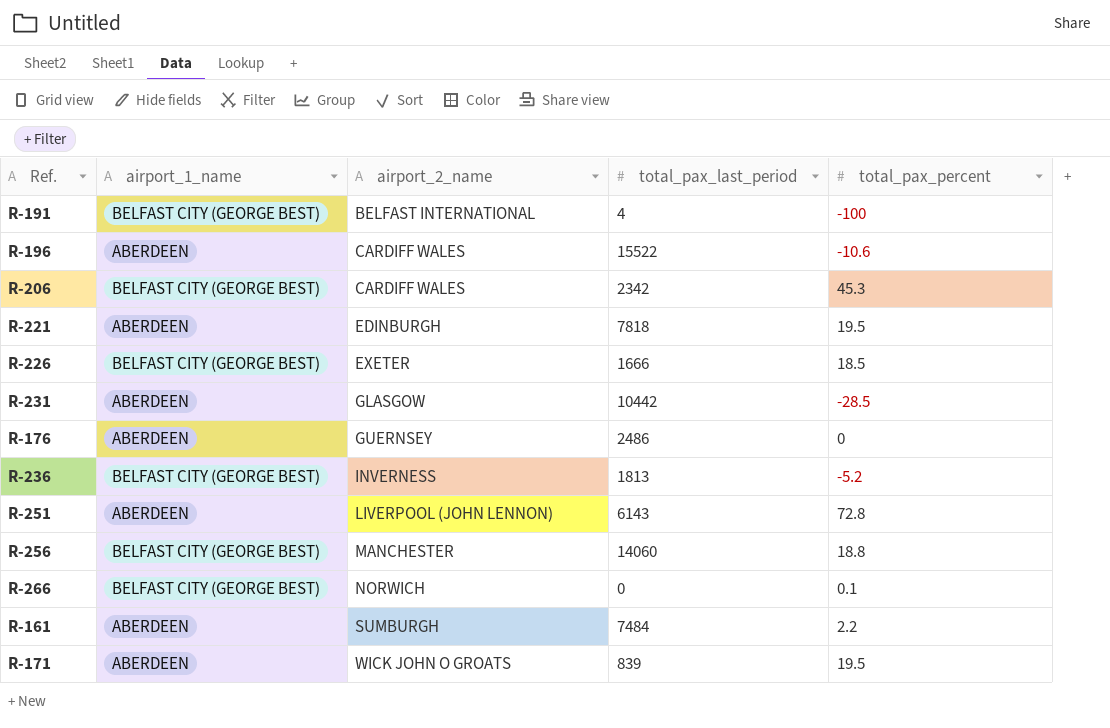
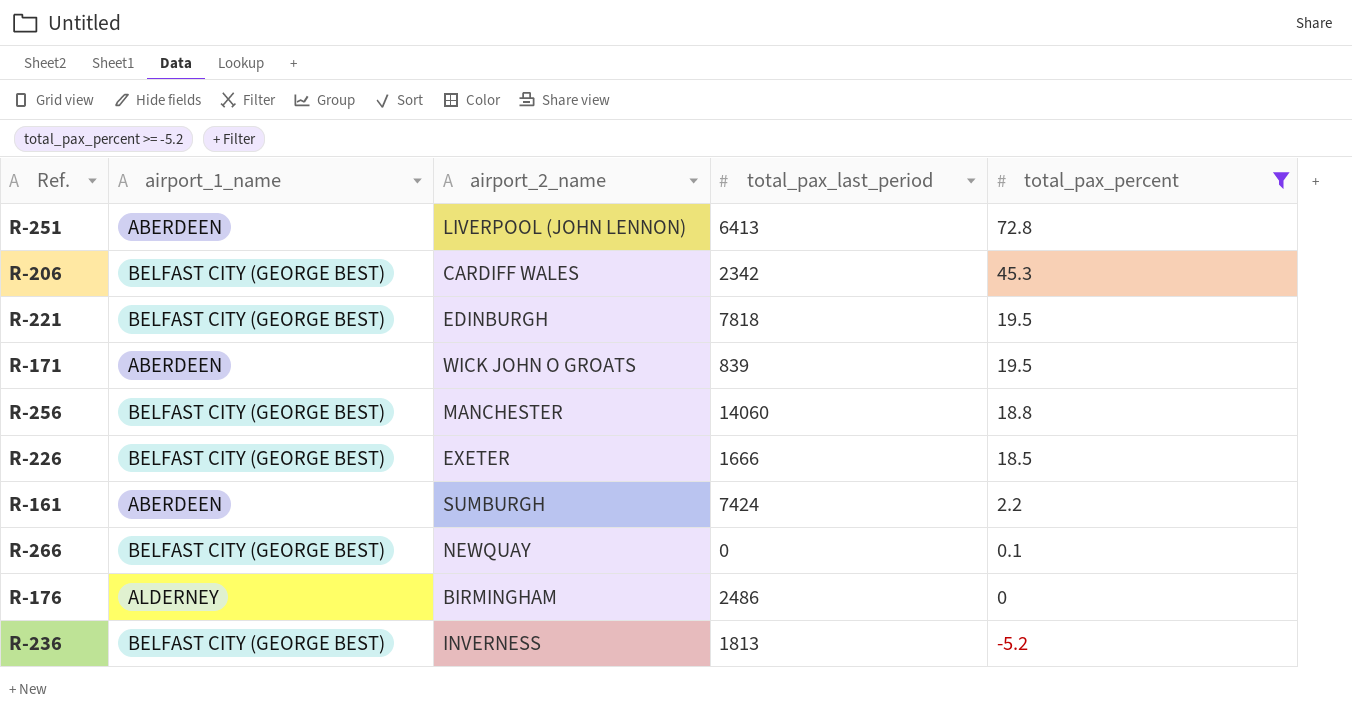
filter: none -> total_pax_percent >= -5.2
row order: airport_2_name ascending -> total_pax_percent descending
R-251 | total_pax_last_period: 6143 -> 6413
R-221 | airport_1_name: ABERDEEN -> BELFAST CITY (GEORGE BEST)
R-161 | total_pax_last_period: 7484 -> 7424
R-266 | airport_2_name: NORWICH -> NEWQUAY
R-176 | airport_1_name: ABERDEEN -> ALDERNEY
R-176 | airport_2_name: GUERNSEY -> BIRMINGHAM

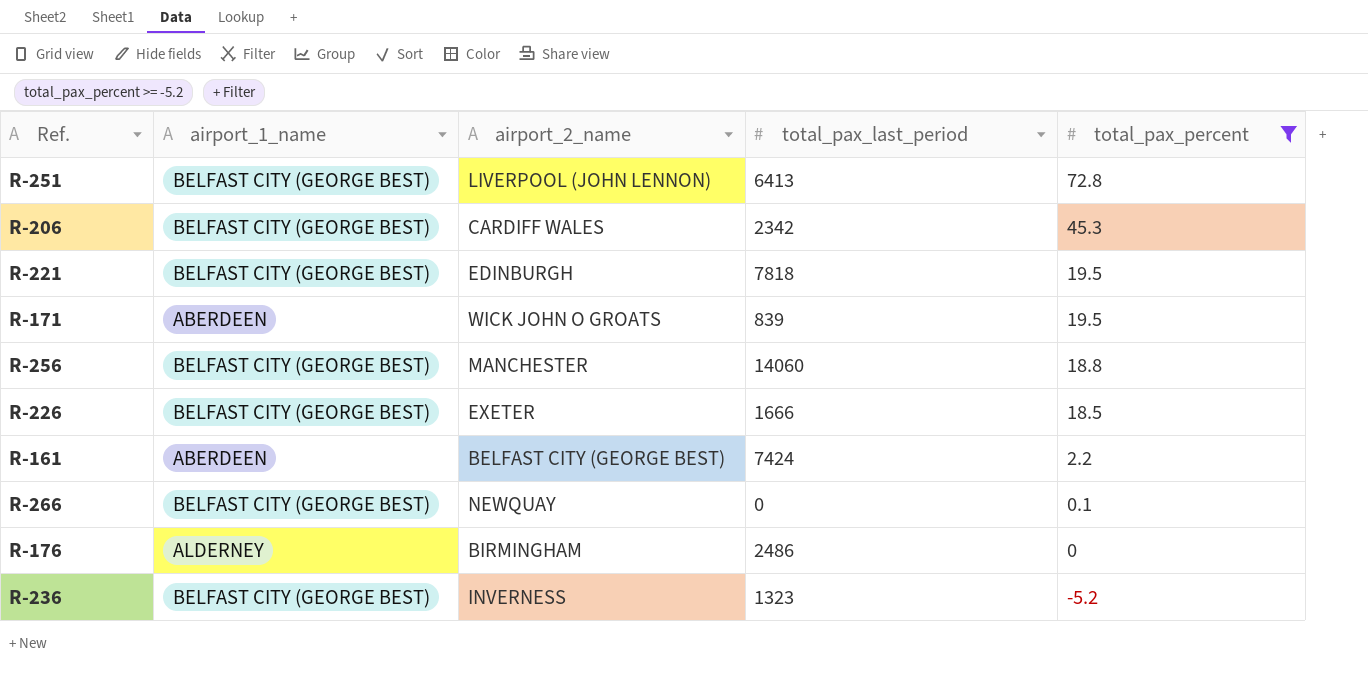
R-251 | airport_1_name: ABERDEEN -> BELFAST CITY (GEORGE BEST)
R-161 | airport_2_name: SUMBURGH -> BELFAST CITY (GEORGE BEST)
R-236 | total_pax_last_period: 1813 -> 1323

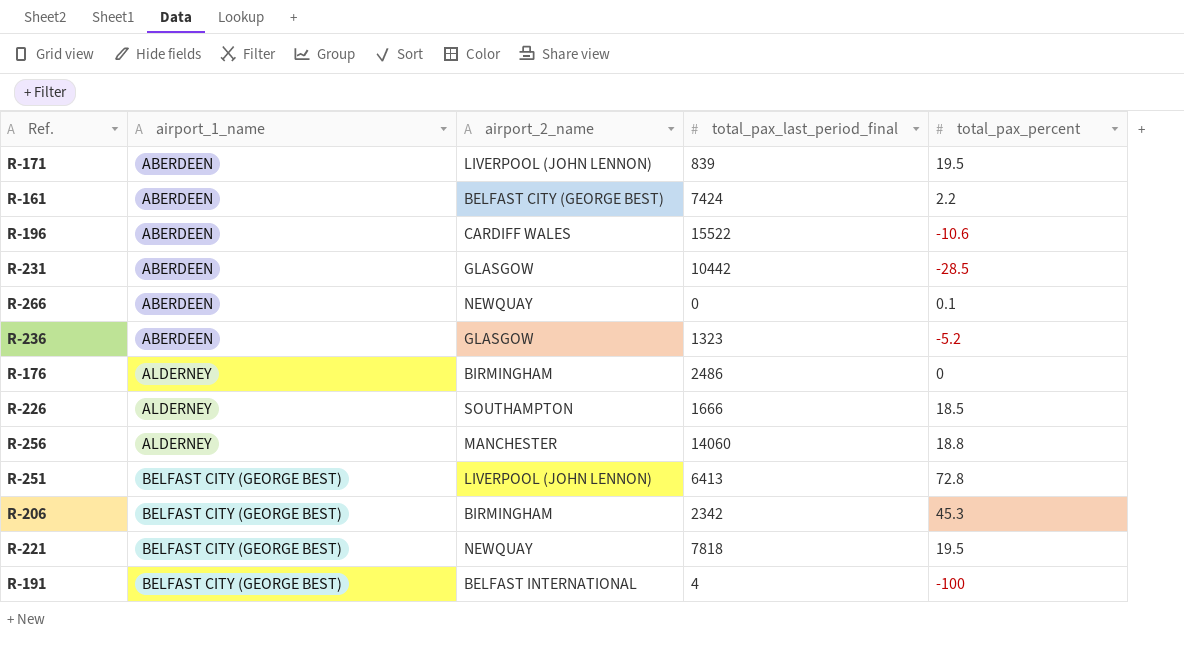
filter: total_pax_percent >= -5.2 -> none
row order: total_pax_percent descending -> airport_1_name ascending
column name: total_pax_last_period -> total_pax_last_period_final
R-171 | airport_2_name: WICK JOHN O GROATS -> LIVERPOOL (JOHN LENNON)
R-266 | airport_1_name: BELFAST CITY (GEORGE BEST) -> ABERDEEN
R-236 | airport_1_name: BELFAST CITY (GEORGE BEST) -> ABERDEEN
R-236 | airport_2_name: INVERNESS -> GLASGOW
R-226 | airport_1_name: BELFAST CITY (GEORGE BEST) -> ALDERNEY
R-226 | airport_2_name: EXETER -> SOUTHAMPTON
R-256 | airport_1_name: BELFAST CITY (GEORGE BEST) -> ALDERNEY
R-206 | airport_2_name: CARDIFF WALES -> BIRMINGHAM
R-221 | airport_2_name: EDINBURGH -> NEWQUAY

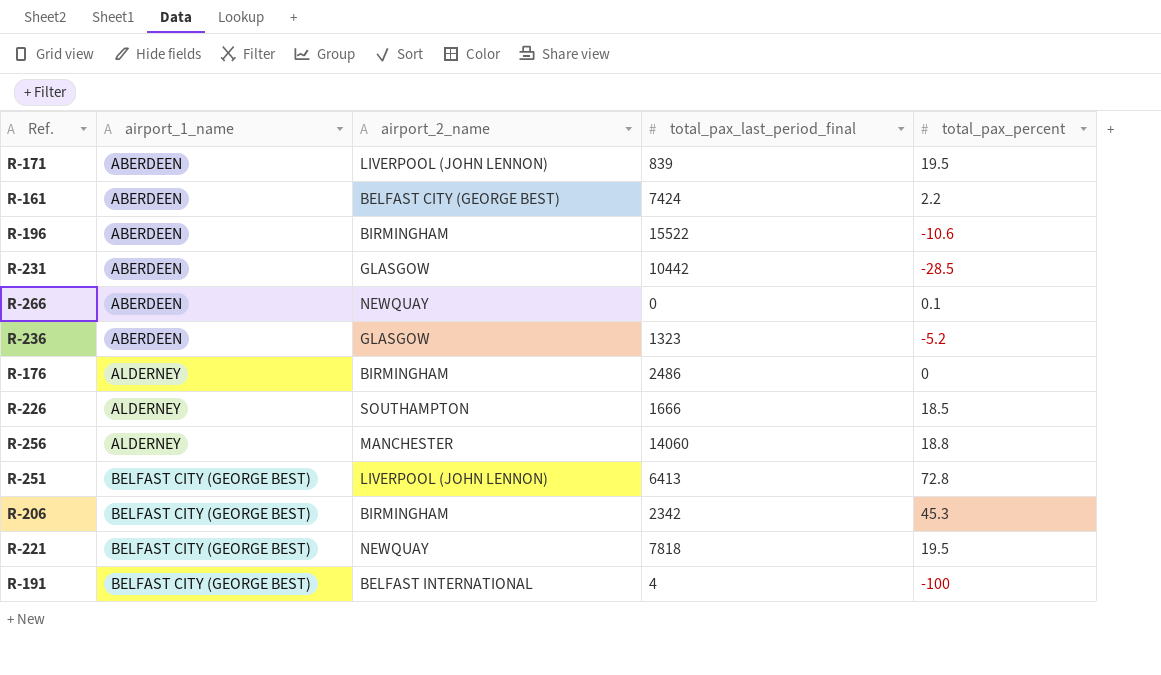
R-196 | airport_2_name: CARDIFF WALES -> BIRMINGHAM

